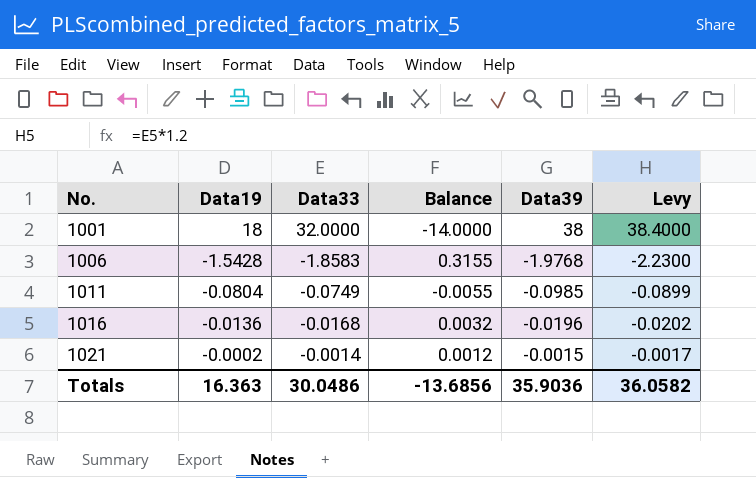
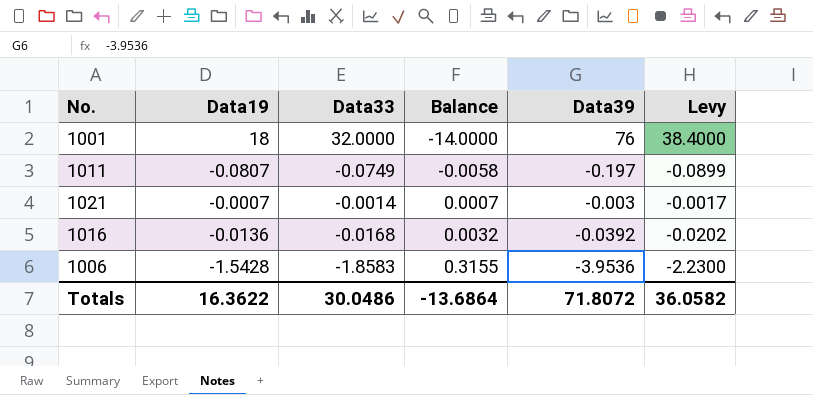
row order: No. ascending -> Balance ascending
1001 | Data39: 38 -> 76
1011 | Data19: -0.0804 -> -0.0807
1011 | Balance: -0.0055 -> -0.0058
1011 | Data39: -0.0985 -> -0.197
1021 | Data19: -0.0002 -> -0.0007
1021 | Balance: 0.0012 -> 0.0007
1021 | Data39: -0.0015 -> -0.003
1016 | Data39: -0.0196 -> -0.0392
1006 | Data39: -1.9768 -> -3.9536
Totals | Data19: 16.363 -> 16.3622
Totals | Balance: -13.6856 -> -13.6864
Totals | Data39: 35.9036 -> 71.8072

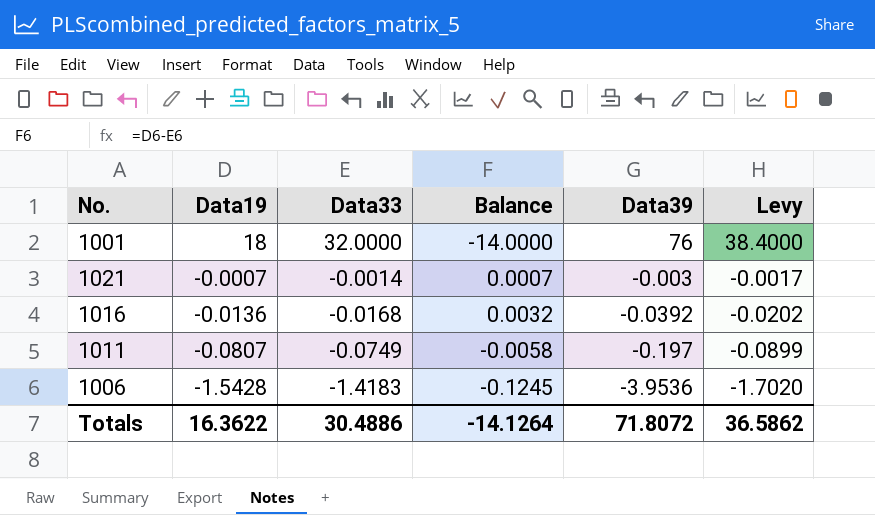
row order: Balance ascending -> Data19 descending
1006 | Data33: -1.8583 -> -1.4183
1006 | Balance: 0.3155 -> -0.1245
1006 | Levy: -2.2300 -> -1.7020
Totals | Data33: 30.0486 -> 30.4886
Totals | Balance: -13.6864 -> -14.1264
Totals | Levy: 36.0582 -> 36.5862

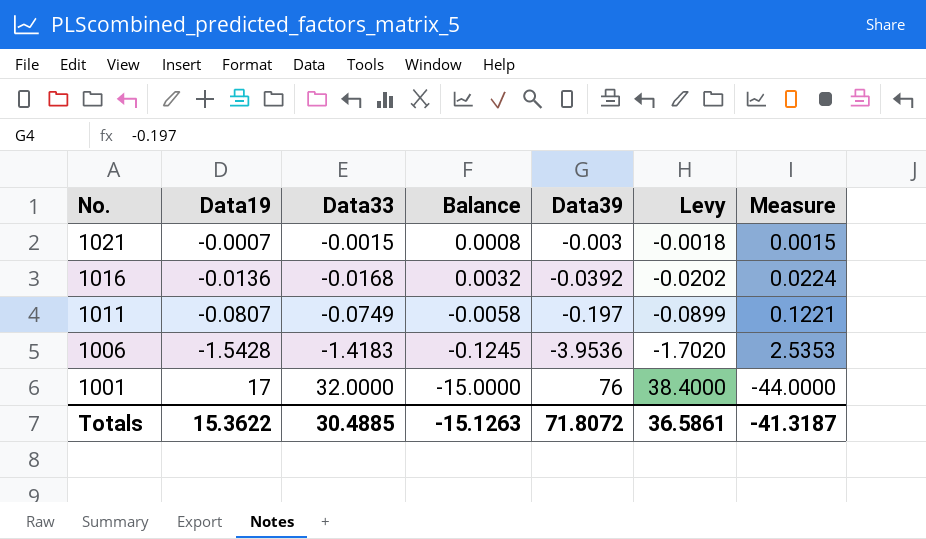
row order: Data19 descending -> No. descending
column Measure | formula: none -> [Data33] - [Data39]
1021 | Data33: -0.0014 -> -0.0015
1021 | Balance: 0.0007 -> 0.0008
1021 | Levy: -0.0017 -> -0.0018
1001 | Data19: 18 -> 17
1001 | Balance: -14.0000 -> -15.0000
Totals | Data19: 16.3622 -> 15.3622
Totals | Data33: 30.4886 -> 30.4885
Totals | Balance: -14.1264 -> -15.1263
Totals | Levy: 36.5862 -> 36.5861

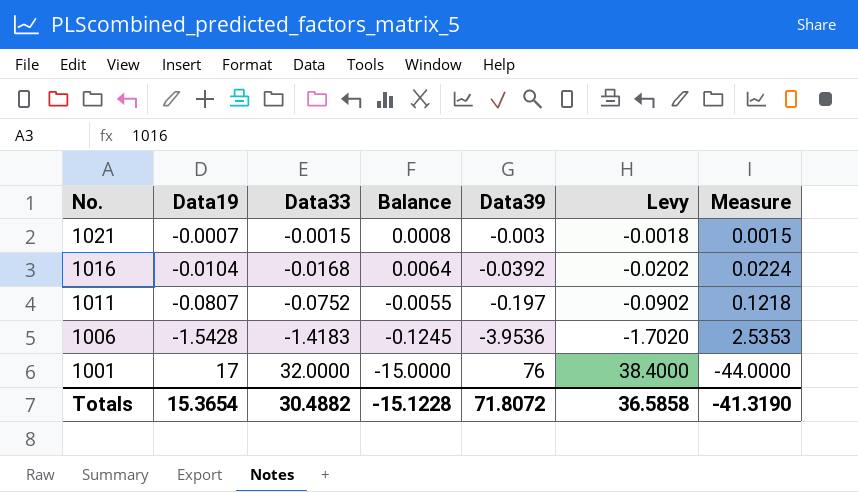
1016 | Data19: -0.0136 -> -0.0104
1016 | Balance: 0.0032 -> 0.0064
1011 | Data33: -0.0749 -> -0.0752
1011 | Balance: -0.0058 -> -0.0055
1011 | Levy: -0.0899 -> -0.0902
1011 | Measure: 0.1221 -> 0.1218
Totals | Data19: 15.3622 -> 15.3654
Totals | Data33: 30.4885 -> 30.4882
Totals | Balance: -15.1263 -> -15.1228
Totals | Levy: 36.5861 -> 36.5858
Totals | Measure: -41.3187 -> -41.3190

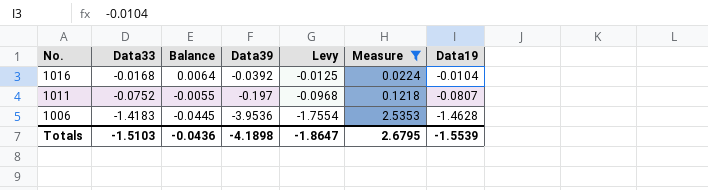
filter: none -> Measure >= 0.0224
column Levy | formula: [Data33] * 1.2 -> [Data19] * 1.2
column Data19 | position: 2 -> 7
1006 | Balance: -0.1245 -> -0.0445
1006 | Data19: -1.5428 -> -1.4628
Totals | Data33: 30.4882 -> -1.5103
Totals | Balance: -15.1228 -> -0.0436
Totals | Data39: 71.8072 -> -4.1898
Totals | Levy: 36.5858 -> -1.8647
Totals | Measure: -41.3190 -> 2.6795
Totals | Data19: 15.3654 -> -1.5539

